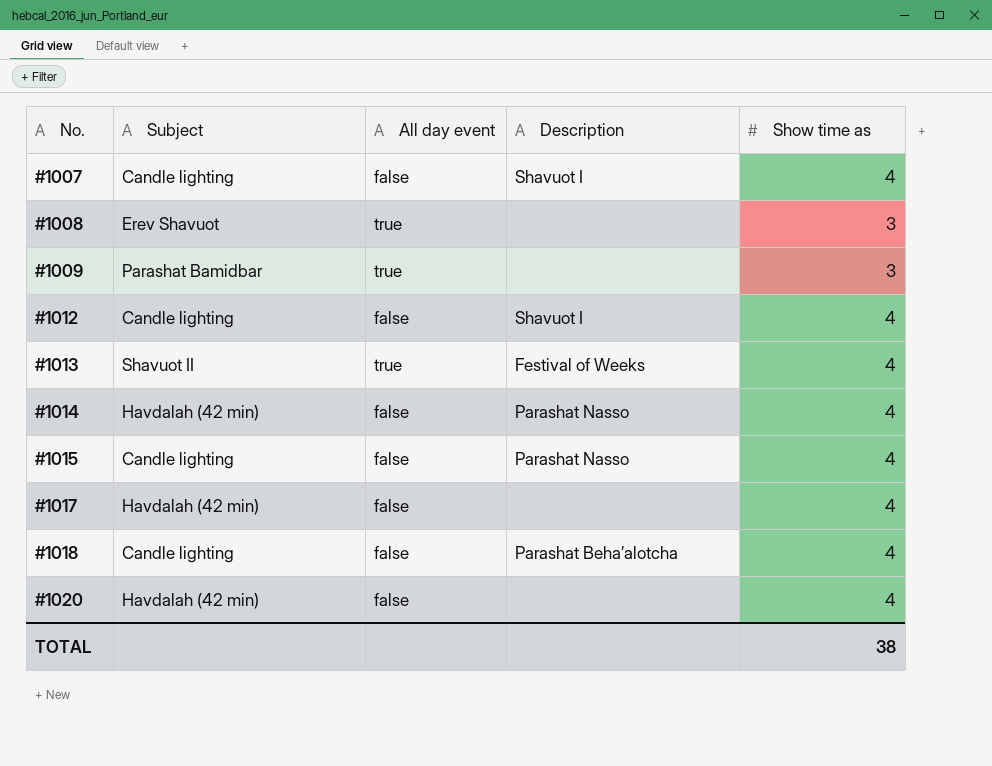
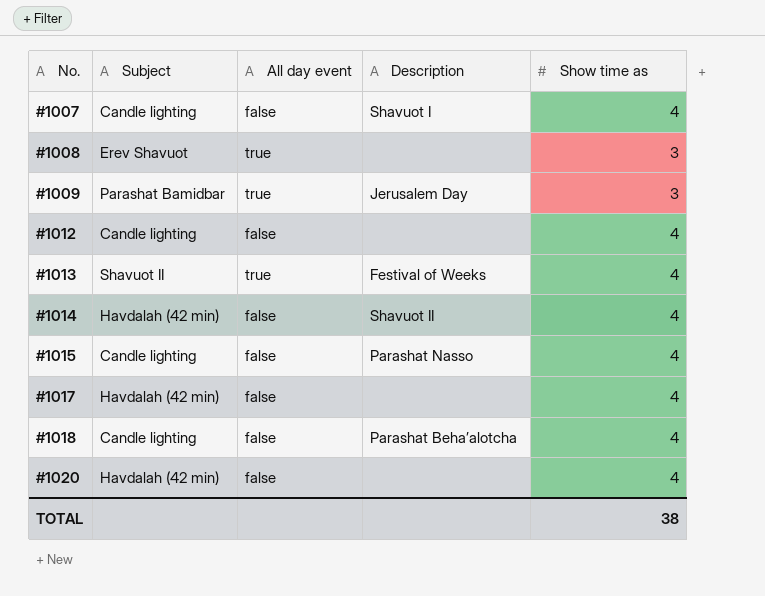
#1009 | Description: none -> Jerusalem Day
#1012 | Description: Shavuot I -> none
#1014 | Description: Parashat Nasso -> Shavuot II

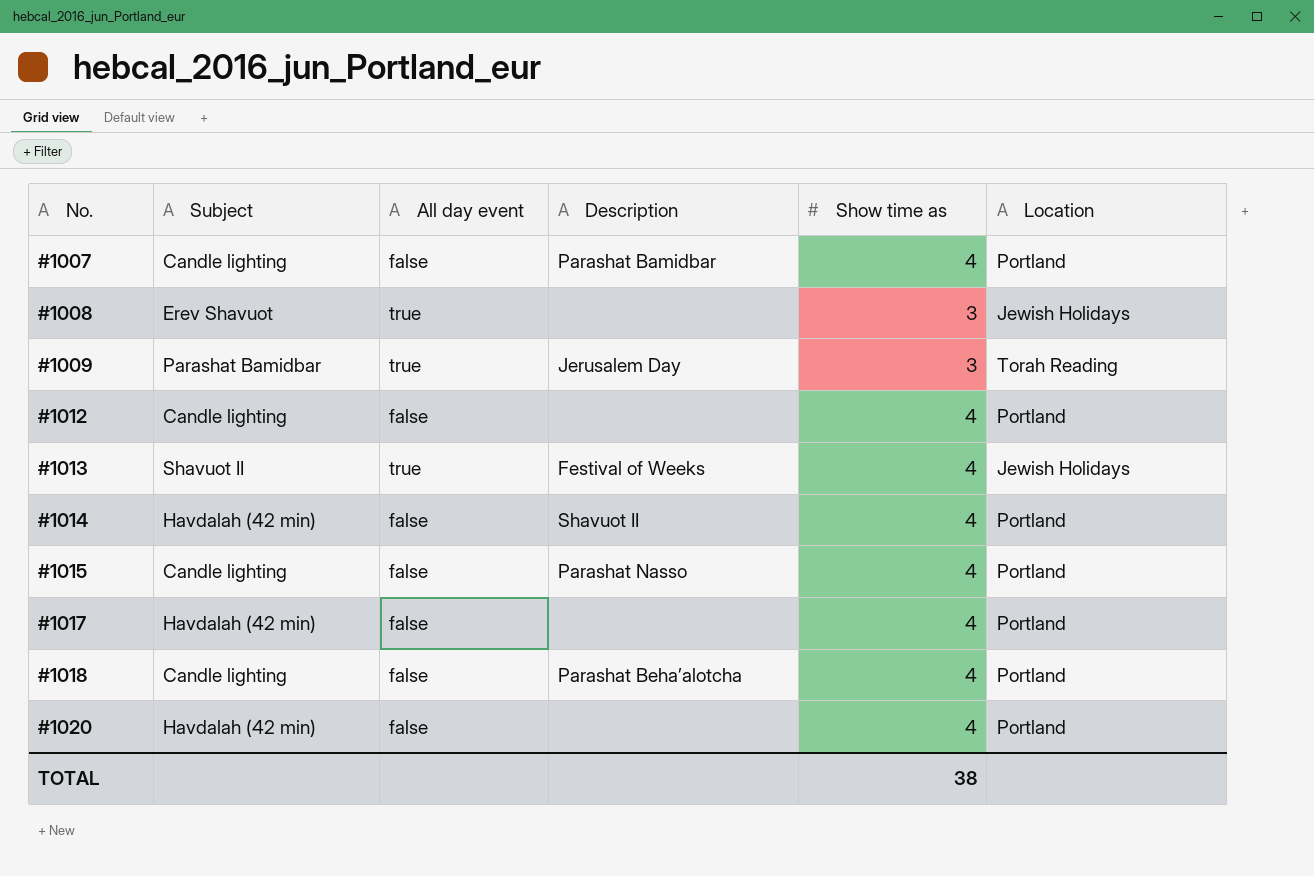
column Location | position: none -> 6
#1007 | Description: Shavuot I -> Parashat Bamidbar

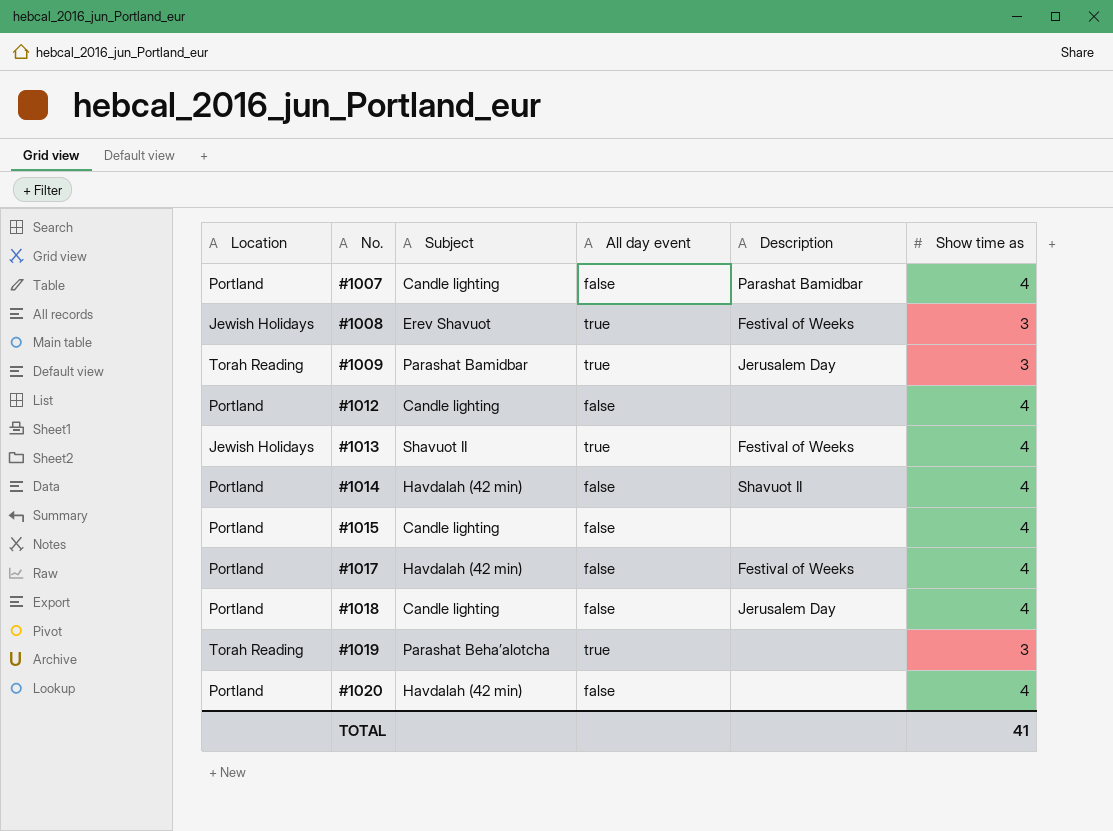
column Location | position: 6 -> 1
#1008 | Description: none -> Festival of Weeks
#1015 | Description: Parashat Nasso -> none
#1017 | Description: none -> Festival of Weeks
#1018 | Description: Parashat Beha’alotcha -> Jerusalem Day
row #1019: none -> Torah Reading | Parashat Beha’alotcha | true | none | 3
TOTAL | Show time as: 38 -> 41

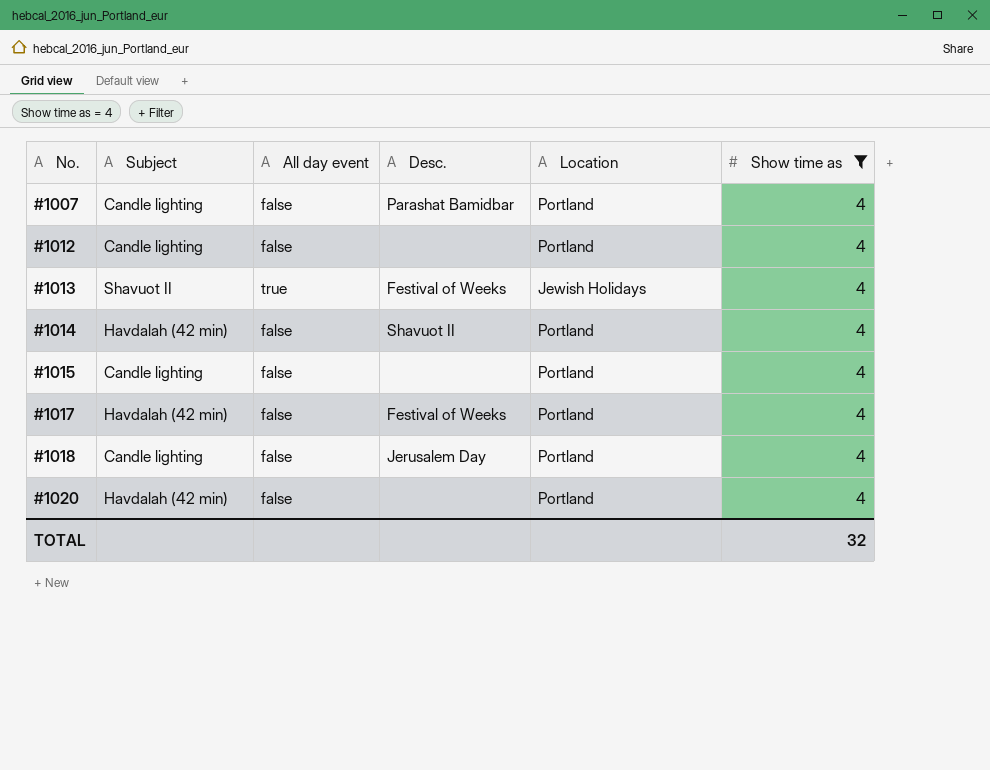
filter: none -> Show time as = 4
column name: Description -> Desc.
column Location | position: 1 -> 5
TOTAL | Show time as: 41 -> 32

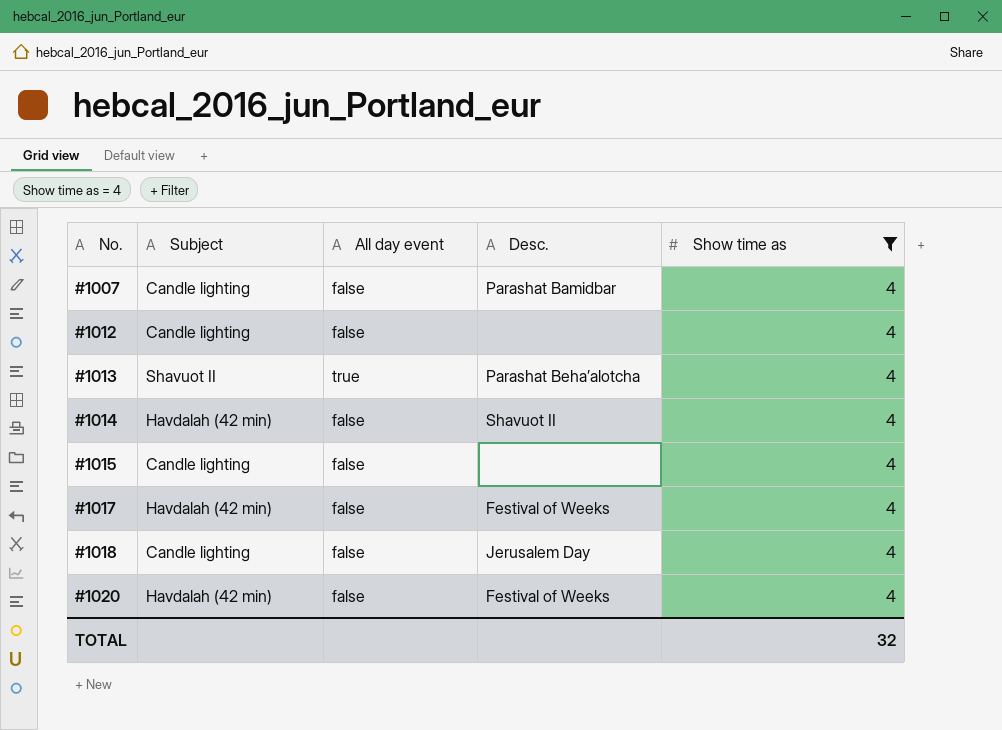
column Location | position: 5 -> none
#1013 | Desc.: Festival of Weeks -> Parashat Beha’alotcha
#1020 | Desc.: none -> Festival of Weeks

